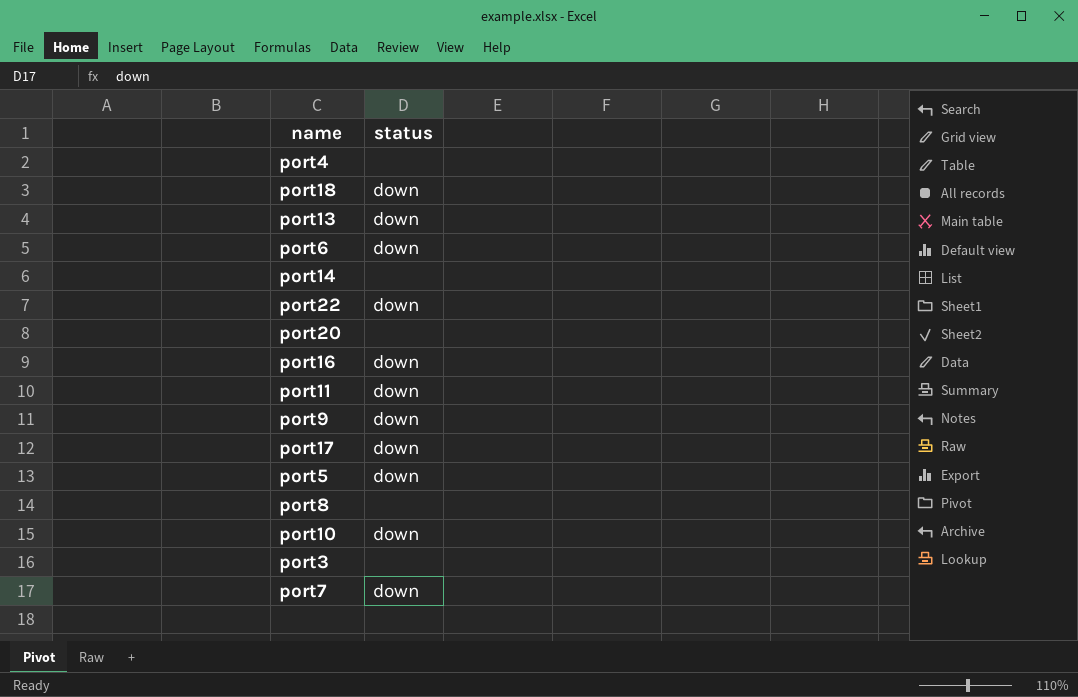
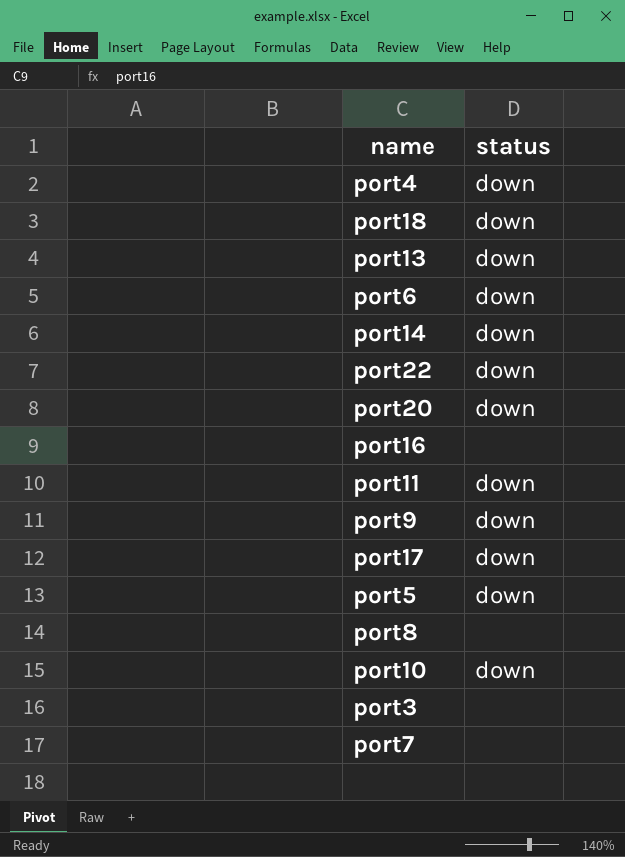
port4 | status: none -> down
port14 | status: none -> down
port20 | status: none -> down
port16 | status: down -> none
port7 | status: down -> none

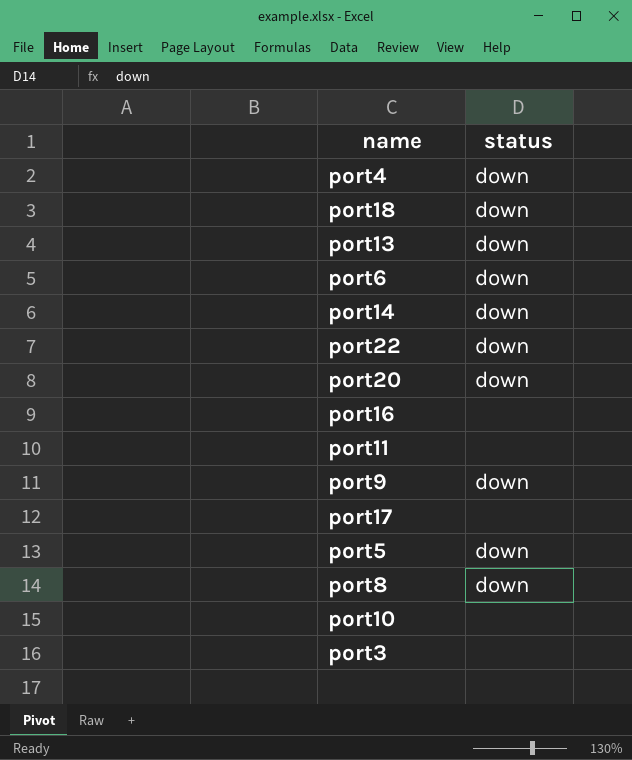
row port7: none -> none
port11 | status: down -> none
port17 | status: down -> none
port8 | status: none -> down
port10 | status: down -> none

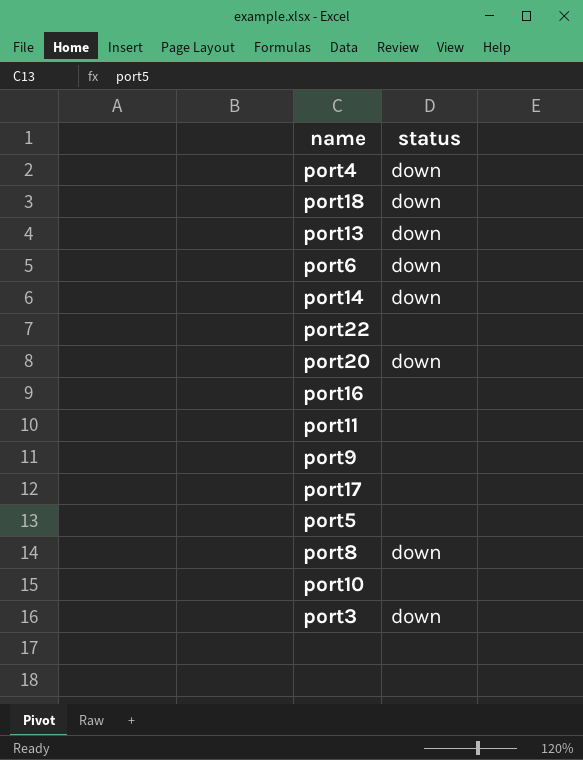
port22 | status: down -> none
port9 | status: down -> none
port5 | status: down -> none
port3 | status: none -> down

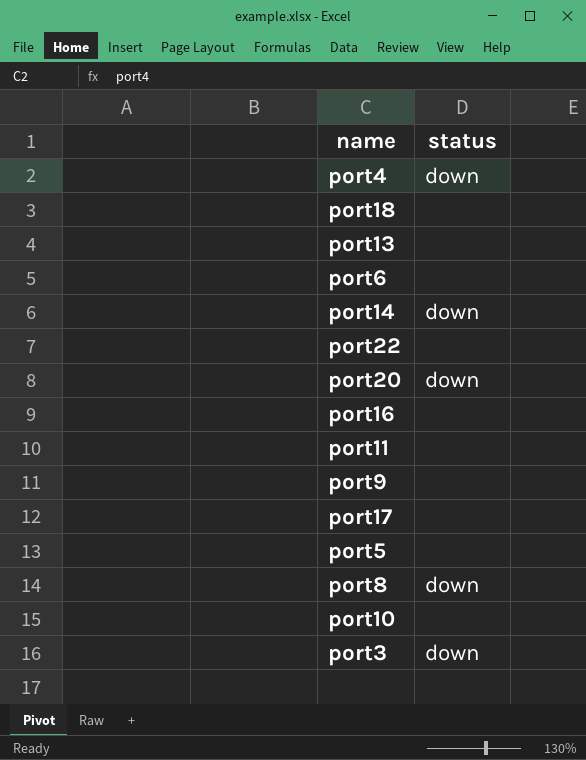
port18 | status: down -> none
port13 | status: down -> none
port6 | status: down -> none

